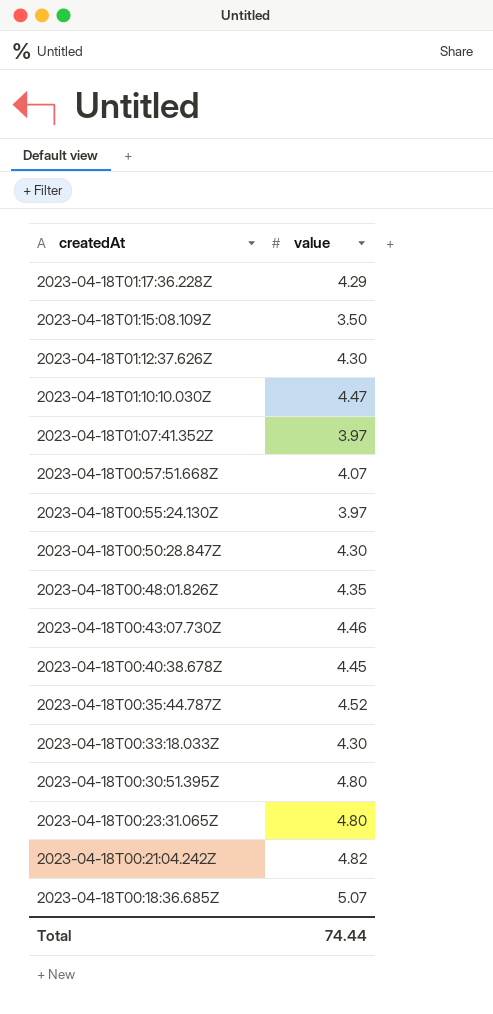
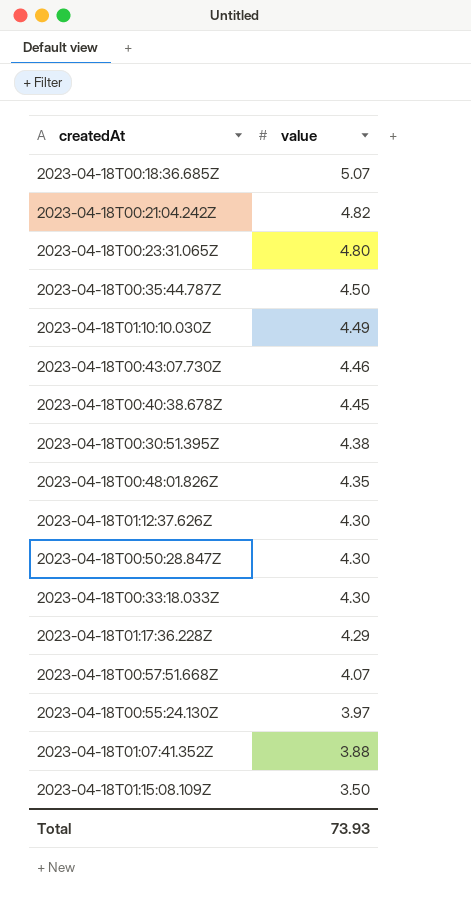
row order: createdAt descending -> value descending
2023-04-18T00:35:44.787Z | value: 4.52 -> 4.50
2023-04-18T01:10:10.030Z | value: 4.47 -> 4.49
2023-04-18T00:30:51.395Z | value: 4.80 -> 4.38
2023-04-18T01:07:41.352Z | value: 3.97 -> 3.88
Total | value: 74.44 -> 73.93

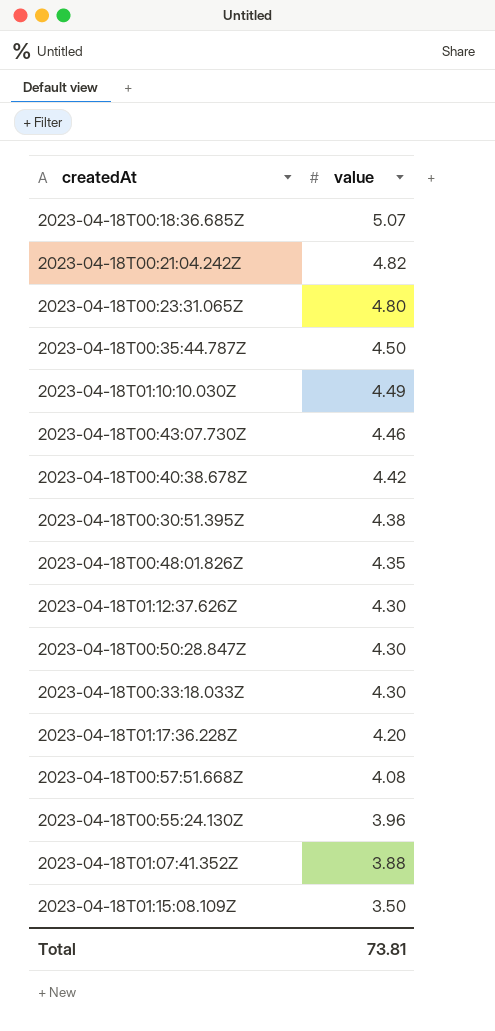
2023-04-18T00:40:38.678Z | value: 4.45 -> 4.42
2023-04-18T01:17:36.228Z | value: 4.29 -> 4.20
2023-04-18T00:57:51.668Z | value: 4.07 -> 4.08
2023-04-18T00:55:24.130Z | value: 3.97 -> 3.96
Total | value: 73.93 -> 73.81

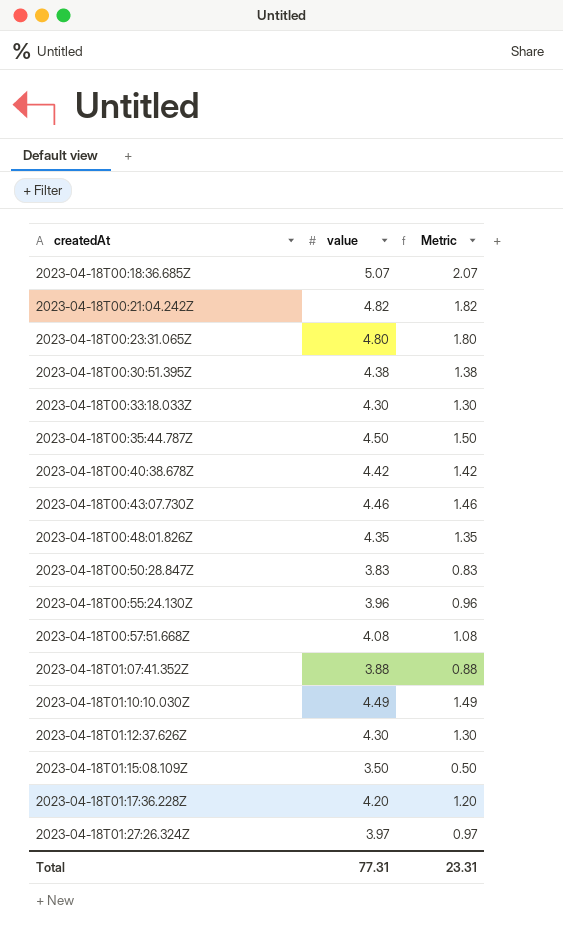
row order: value descending -> createdAt ascending
column Metric | formula: none -> [value] - 3
2023-04-18T00:50:28.847Z | value: 4.30 -> 3.83
row 2023-04-18T01:27:26.324Z: none -> 3.97 | 0.97
Total | value: 73.81 -> 77.31

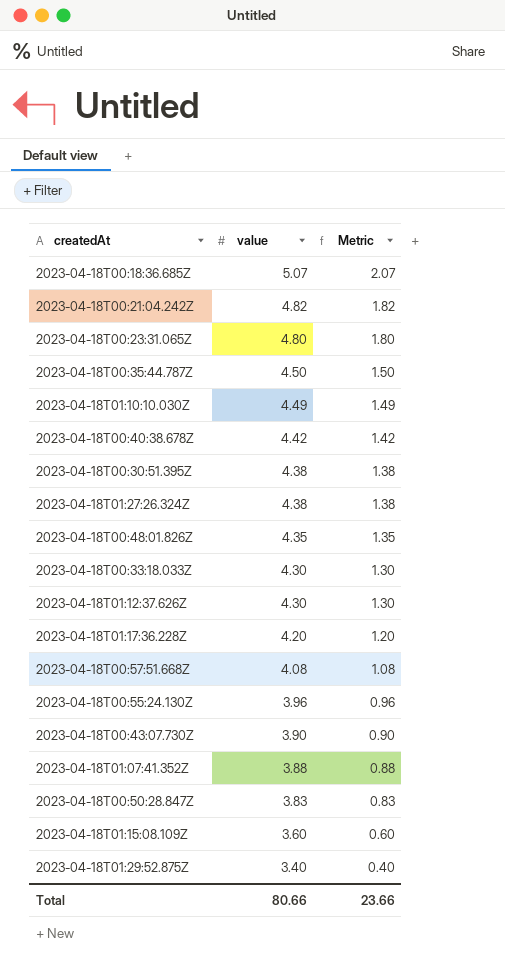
row order: createdAt ascending -> value descending
2023-04-18T01:27:26.324Z | value: 3.97 -> 4.38
2023-04-18T01:27:26.324Z | Metric: 0.97 -> 1.38
2023-04-18T00:43:07.730Z | value: 4.46 -> 3.90
2023-04-18T00:43:07.730Z | Metric: 1.46 -> 0.90
2023-04-18T01:15:08.109Z | value: 3.50 -> 3.60
2023-04-18T01:15:08.109Z | Metric: 0.50 -> 0.60
row 2023-04-18T01:29:52.875Z: none -> 3.40 | 0.40
Total | value: 77.31 -> 80.66
Total | Metric: 23.31 -> 23.66

